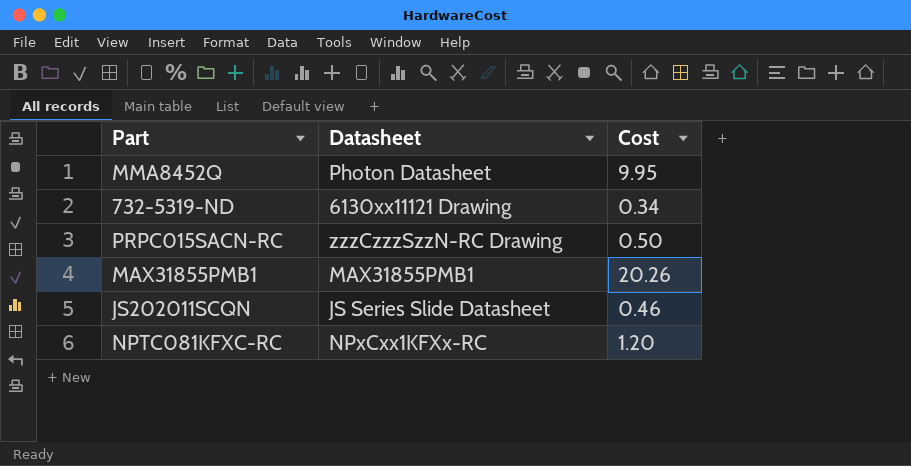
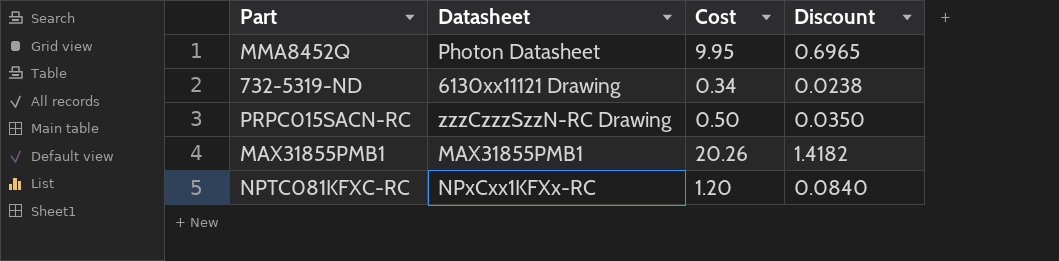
column Discount | formula: none -> [Cost] * 0.07
row JS202011SCQN: JS Series Slide Datasheet | 0.46 -> none

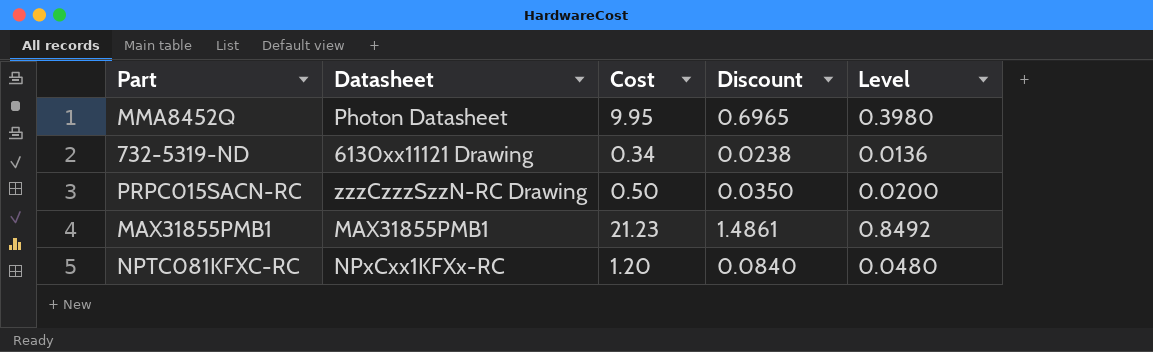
column Level | formula: none -> [Cost] * 0.04
MAX31855PMB1 | Cost: 20.26 -> 21.23
MAX31855PMB1 | Discount: 1.4182 -> 1.4861

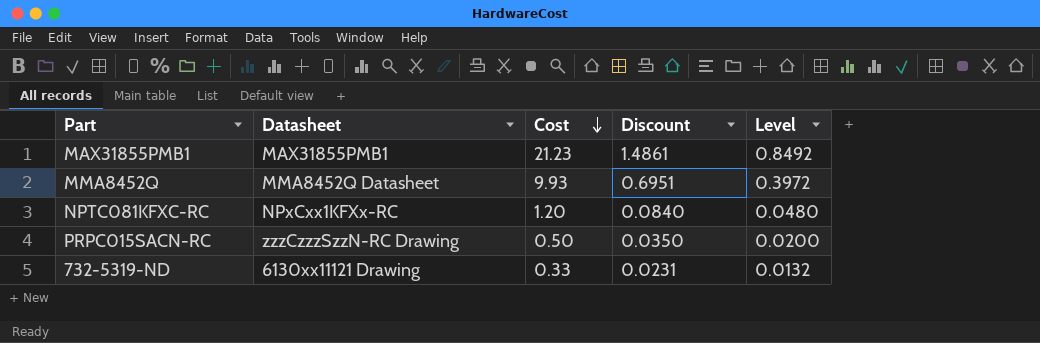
row order: none -> Cost descending
MMA8452Q | Datasheet: Photon Datasheet -> MMA8452Q Datasheet
MMA8452Q | Cost: 9.95 -> 9.93
MMA8452Q | Discount: 0.6965 -> 0.6951
MMA8452Q | Level: 0.3980 -> 0.3972
732-5319-ND | Cost: 0.34 -> 0.33
732-5319-ND | Discount: 0.0238 -> 0.0231
732-5319-ND | Level: 0.0136 -> 0.0132

